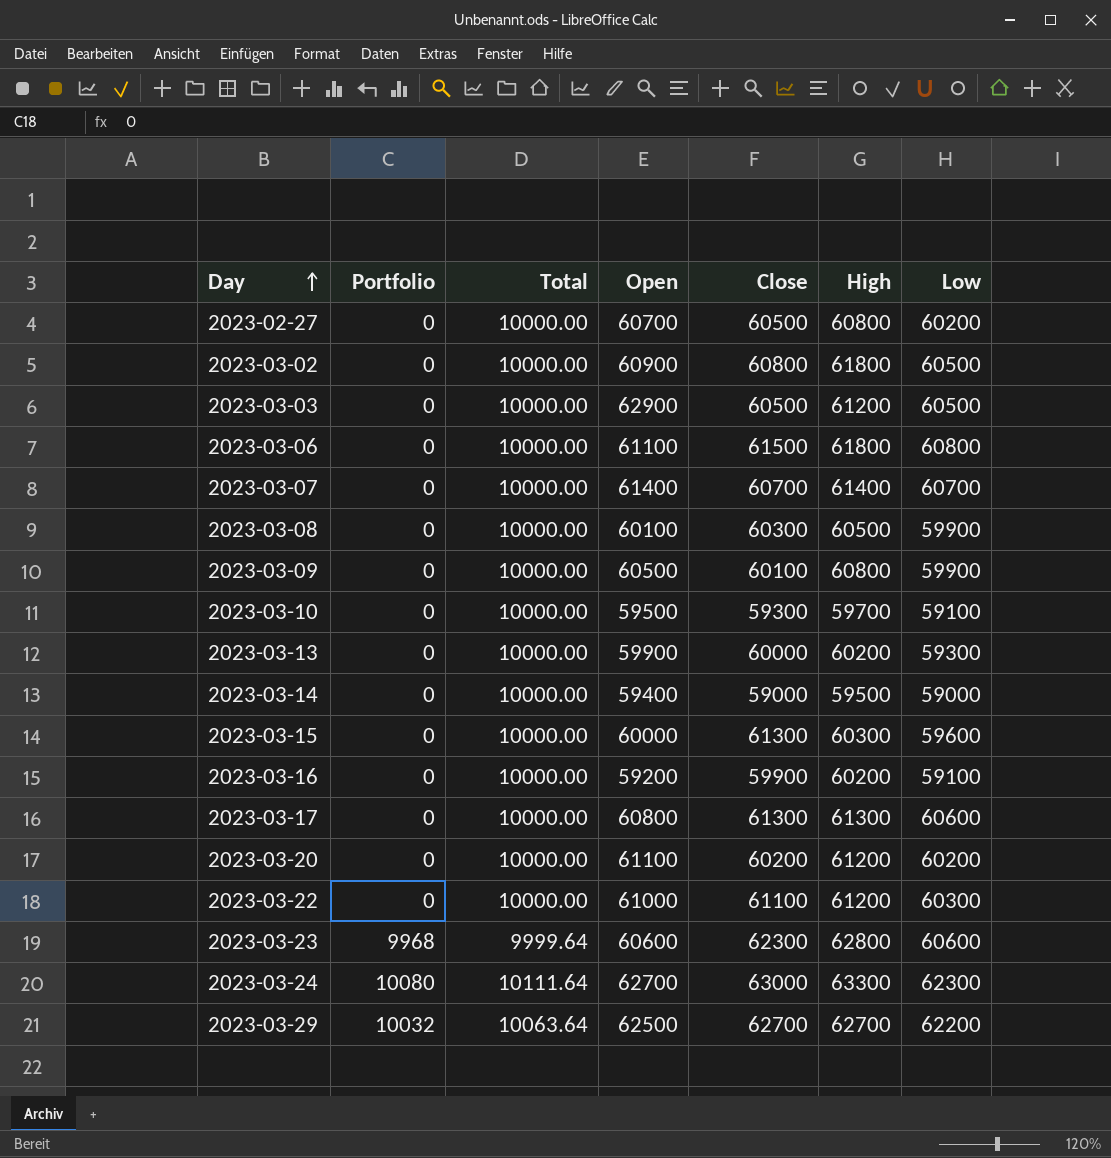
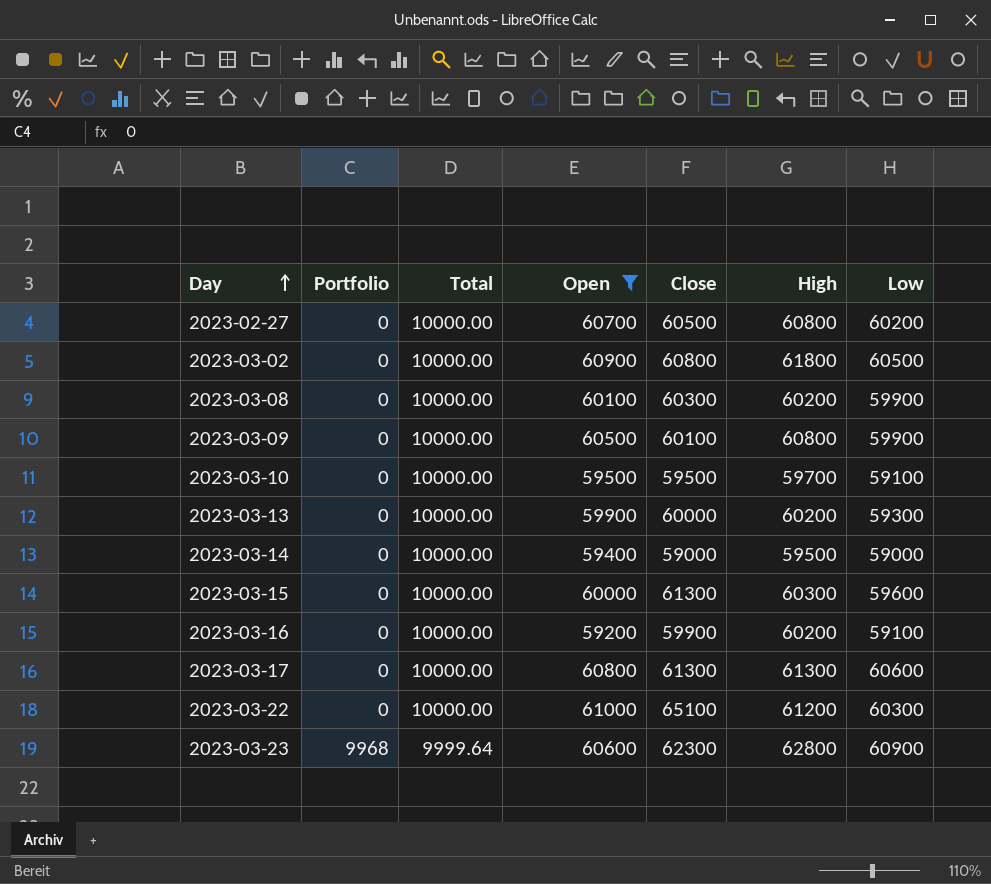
filter: none -> Open <= 61000
2023-03-08 | High: 60500 -> 60200
2023-03-10 | Close: 59300 -> 59500
2023-03-22 | Close: 61100 -> 65100
2023-03-23 | Low: 60600 -> 60900

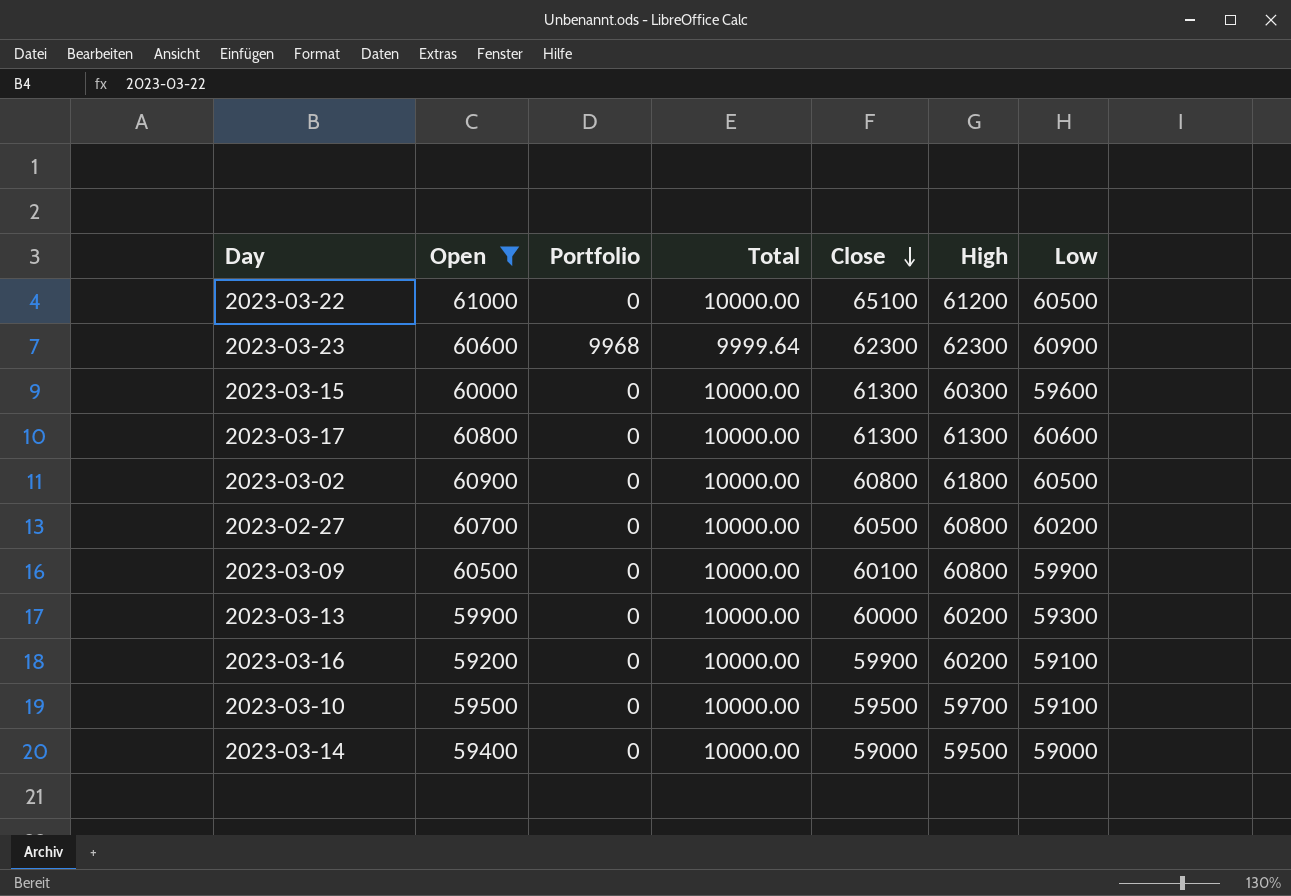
row order: Day ascending -> Close descending
column Open | position: 4 -> 2
row 2023-03-08: 0 | 10000.00 | 60100 | 60300 | 60200 | 59900 -> none
2023-03-22 | Low: 60300 -> 60500
2023-03-23 | High: 62800 -> 62300

